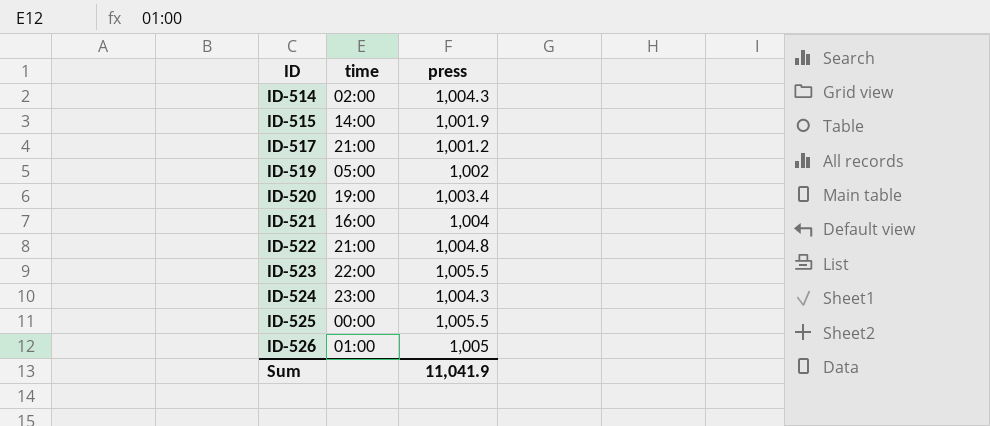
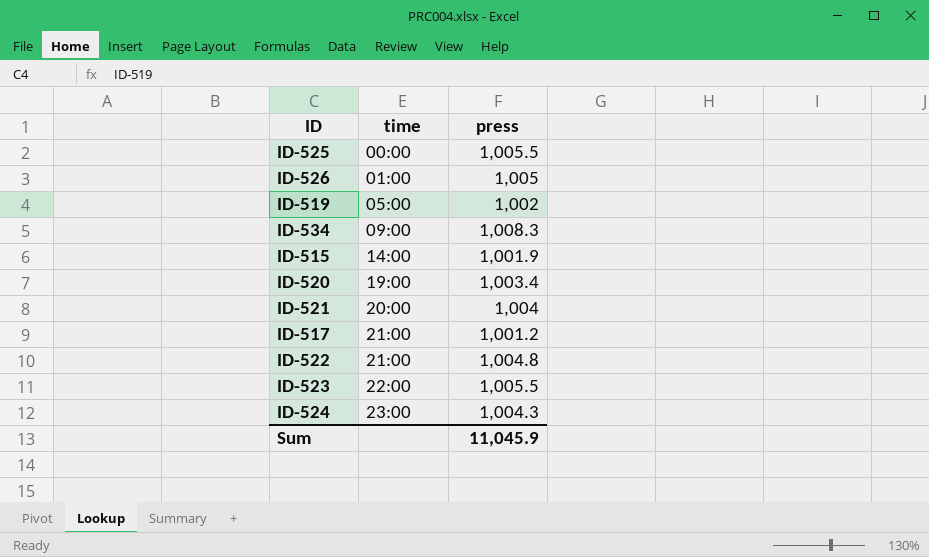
row order: ID ascending -> time ascending
row ID-514: 02:00 | 1,004.3 -> none
row ID-534: none -> 09:00 | 1,008.3
ID-521 | time: 16:00 -> 20:00
Sum | press: 11,041.9 -> 11,045.9

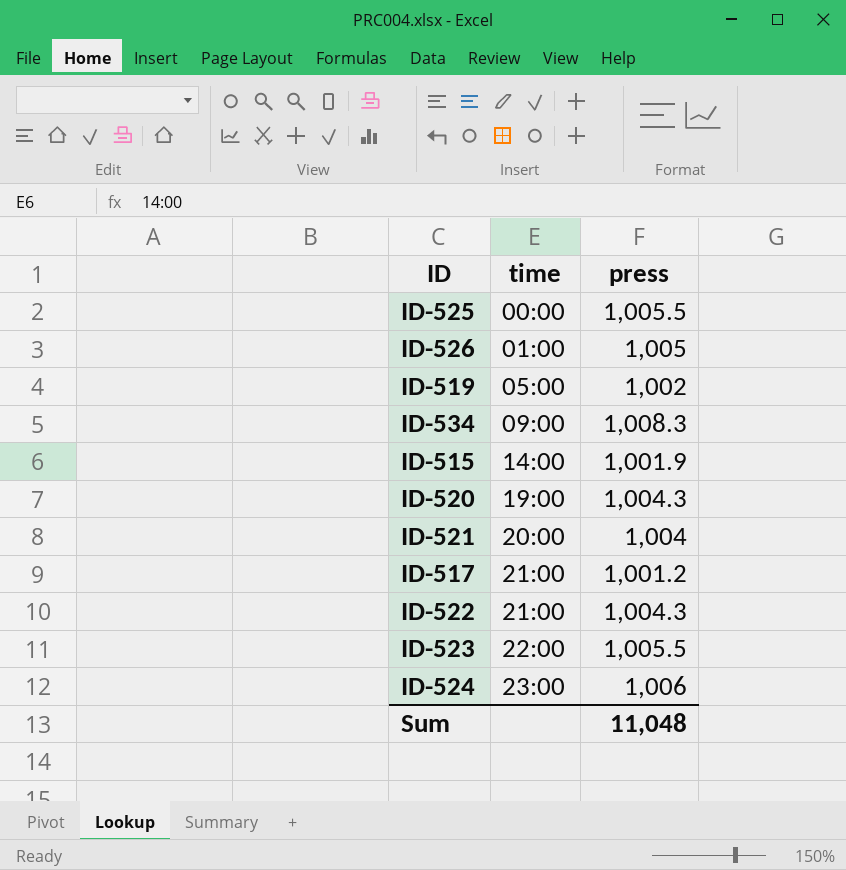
ID-520 | press: 1,003.4 -> 1,004.3
ID-522 | press: 1,004.8 -> 1,004.3
ID-524 | press: 1,004.3 -> 1,006
Sum | press: 11,045.9 -> 11,048

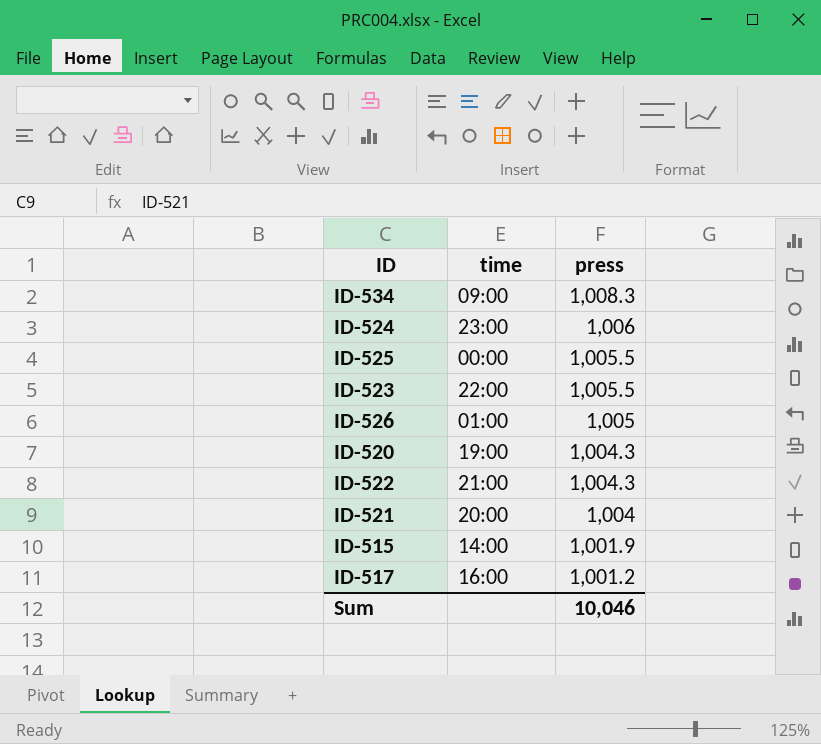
row order: time ascending -> press descending
row ID-519: 05:00 | 1,002 -> none
ID-517 | time: 21:00 -> 16:00
Sum | press: 11,048 -> 10,046

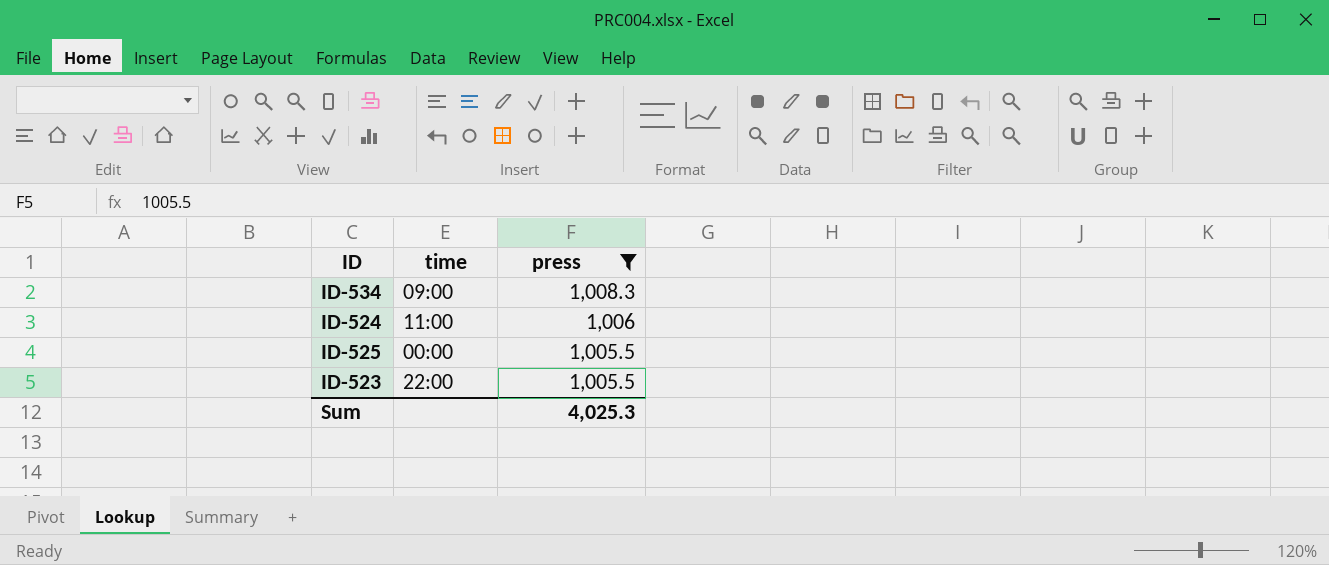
filter: none -> press >= 1,005.5
ID-524 | time: 23:00 -> 11:00
Sum | press: 10,046 -> 4,025.3

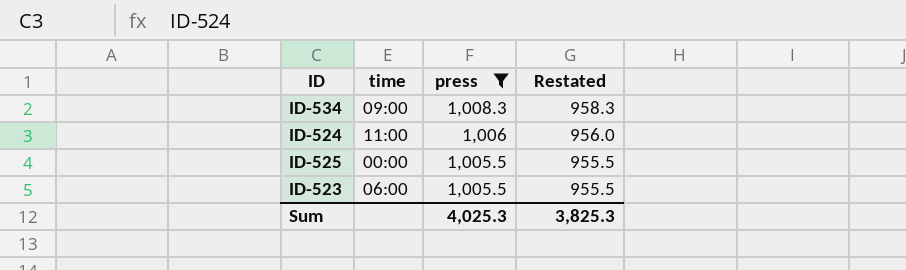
column Restated | formula: none -> [press] - 50
ID-523 | time: 22:00 -> 06:00

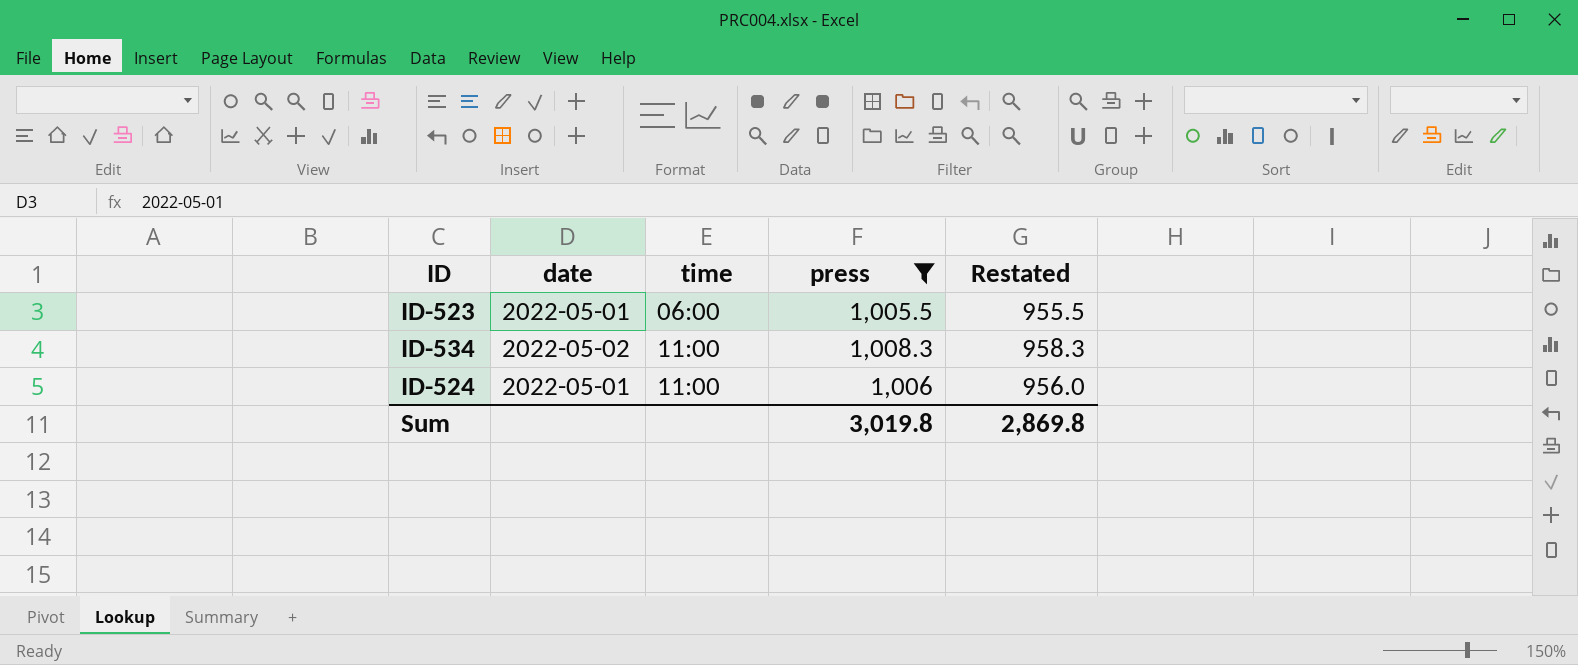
row order: press descending -> time ascending
column date | position: none -> 2
row ID-525: 00:00 | 1,005.5 | 955.5 -> none
ID-534 | time: 09:00 -> 11:00
Sum | press: 4,025.3 -> 3,019.8
Sum | Restated: 3,825.3 -> 2,869.8

